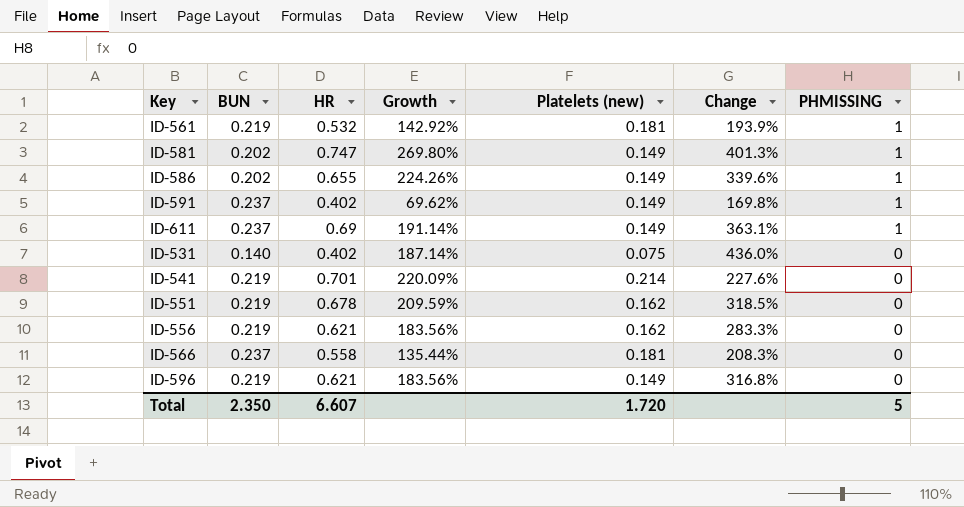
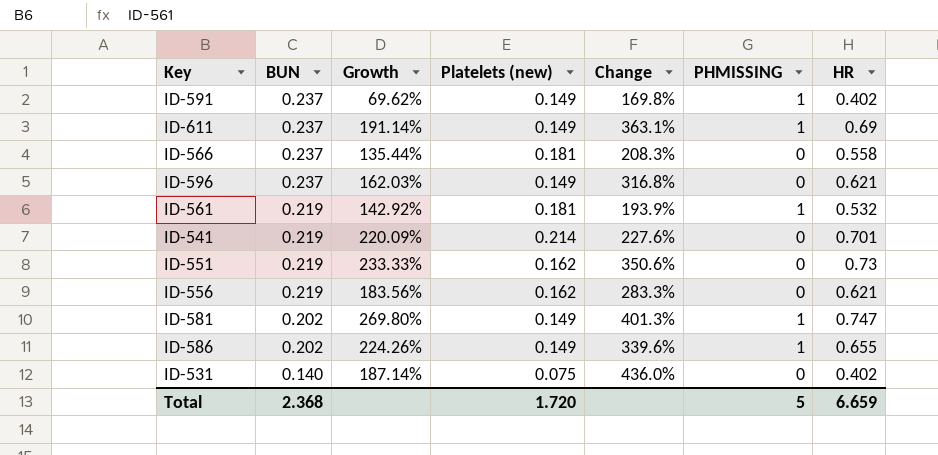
row order: PHMISSING descending -> BUN descending
column HR | position: 3 -> 7
ID-596 | BUN: 0.219 -> 0.237
ID-596 | Growth: 183.56% -> 162.03%
ID-551 | Growth: 209.59% -> 233.33%
ID-551 | Change: 318.5% -> 350.6%
ID-551 | HR: 0.678 -> 0.73
Total | BUN: 2.350 -> 2.368
Total | HR: 6.607 -> 6.659

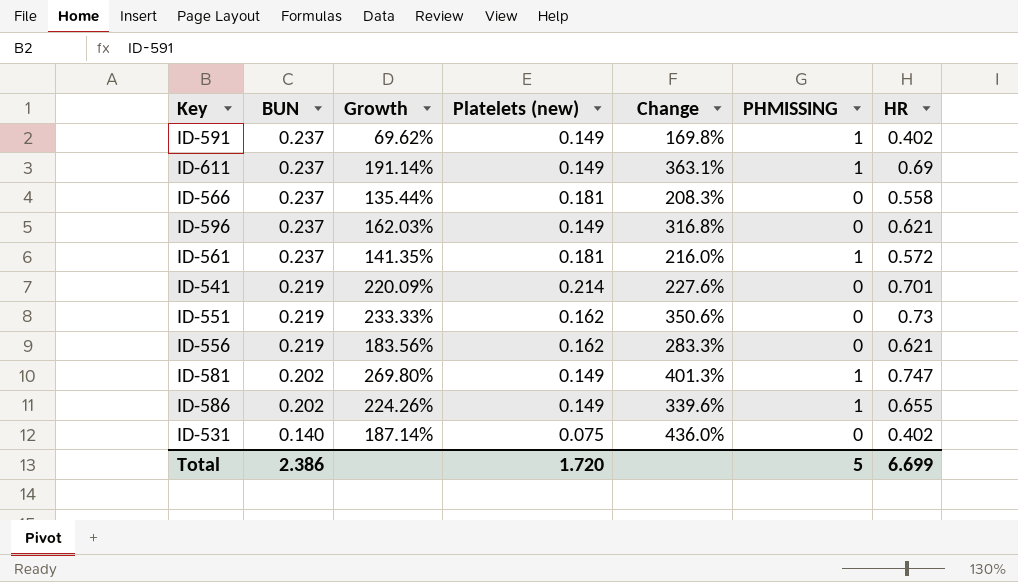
ID-561 | BUN: 0.219 -> 0.237
ID-561 | Growth: 142.92% -> 141.35%
ID-561 | Change: 193.9% -> 216.0%
ID-561 | HR: 0.532 -> 0.572
Total | BUN: 2.368 -> 2.386
Total | HR: 6.659 -> 6.699

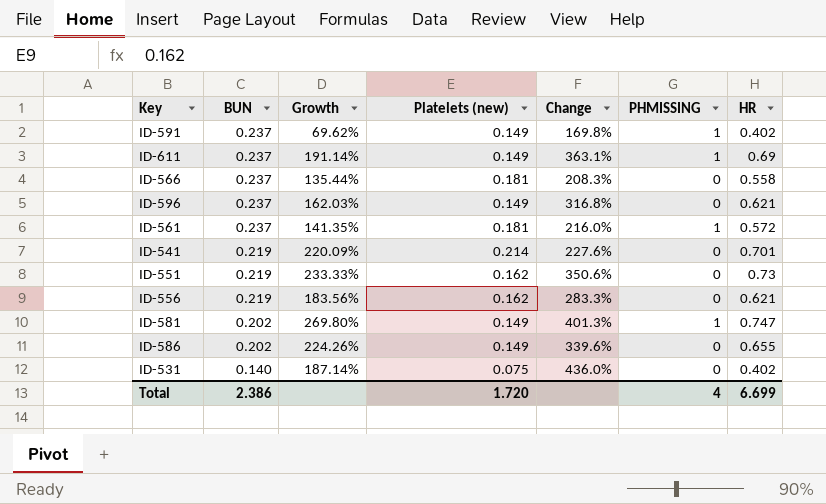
ID-586 | PHMISSING: 1 -> 0
Total | PHMISSING: 5 -> 4

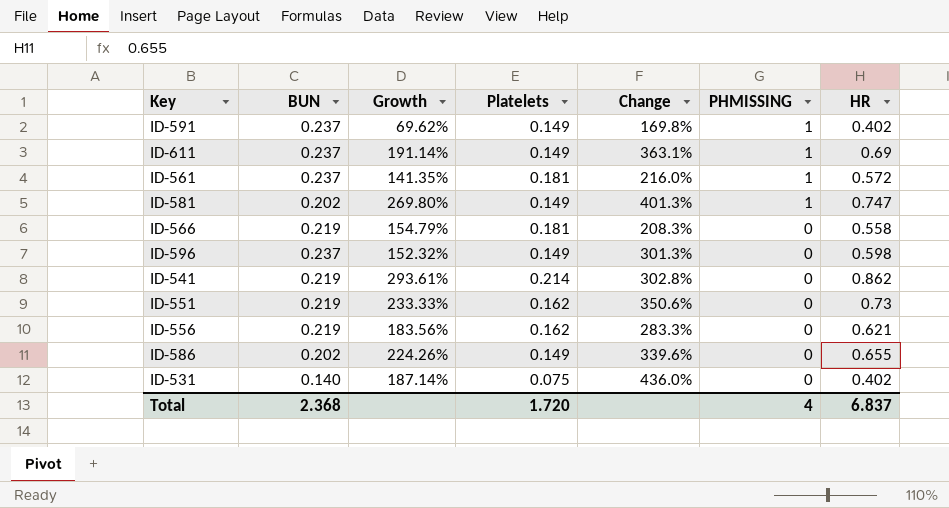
row order: BUN descending -> PHMISSING descending
column name: Platelets (new) -> Platelets
ID-566 | BUN: 0.237 -> 0.219
ID-566 | Growth: 135.44% -> 154.79%
ID-596 | Growth: 162.03% -> 152.32%
ID-596 | Change: 316.8% -> 301.3%
ID-596 | HR: 0.621 -> 0.598
ID-541 | Growth: 220.09% -> 293.61%
ID-541 | Change: 227.6% -> 302.8%
ID-541 | HR: 0.701 -> 0.862
Total | BUN: 2.386 -> 2.368
Total | HR: 6.699 -> 6.837

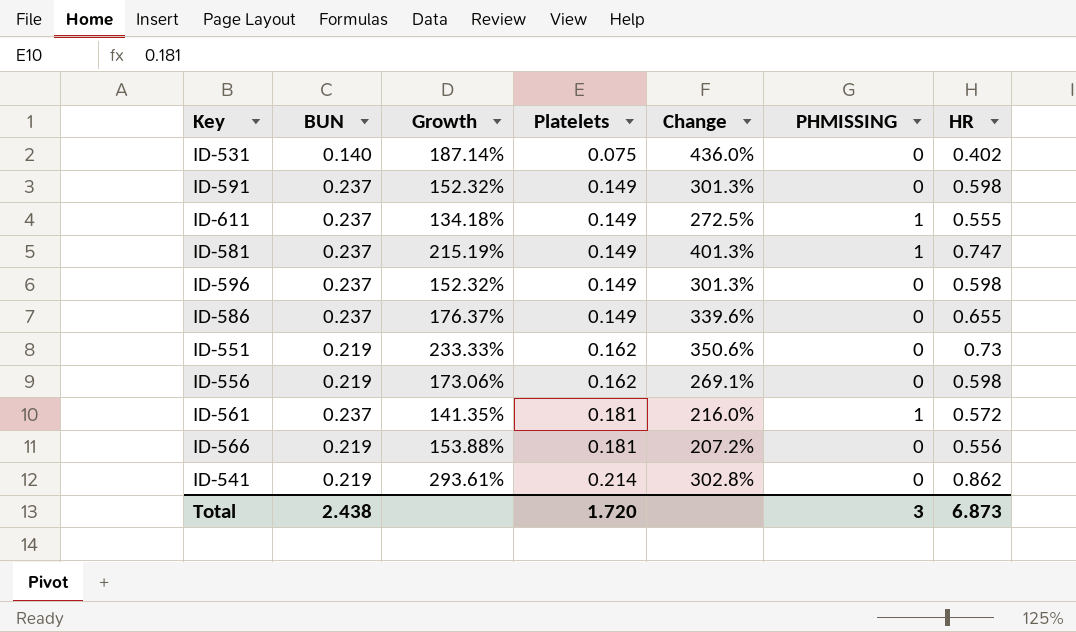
row order: PHMISSING descending -> Platelets ascending
ID-591 | Growth: 69.62% -> 152.32%
ID-591 | Change: 169.8% -> 301.3%
ID-591 | PHMISSING: 1 -> 0
ID-591 | HR: 0.402 -> 0.598
ID-611 | Growth: 191.14% -> 134.18%
ID-611 | Change: 363.1% -> 272.5%
ID-611 | HR: 0.69 -> 0.555
ID-581 | BUN: 0.202 -> 0.237
ID-581 | Growth: 269.80% -> 215.19%
ID-586 | BUN: 0.202 -> 0.237
ID-586 | Growth: 224.26% -> 176.37%
ID-556 | Growth: 183.56% -> 173.06%
ID-556 | Change: 283.3% -> 269.1%
ID-556 | HR: 0.621 -> 0.598
ID-566 | Growth: 154.79% -> 153.88%
ID-566 | Change: 208.3% -> 207.2%
ID-566 | HR: 0.558 -> 0.556
Total | BUN: 2.368 -> 2.438
Total | PHMISSING: 4 -> 3
Total | HR: 6.837 -> 6.873

